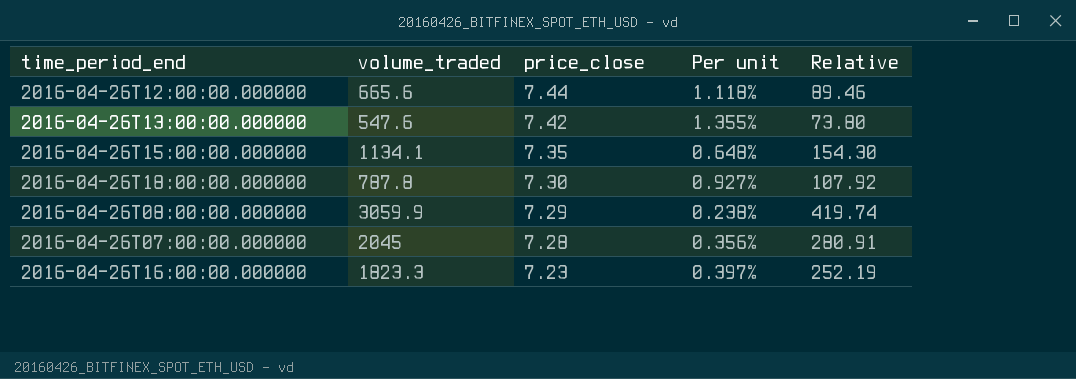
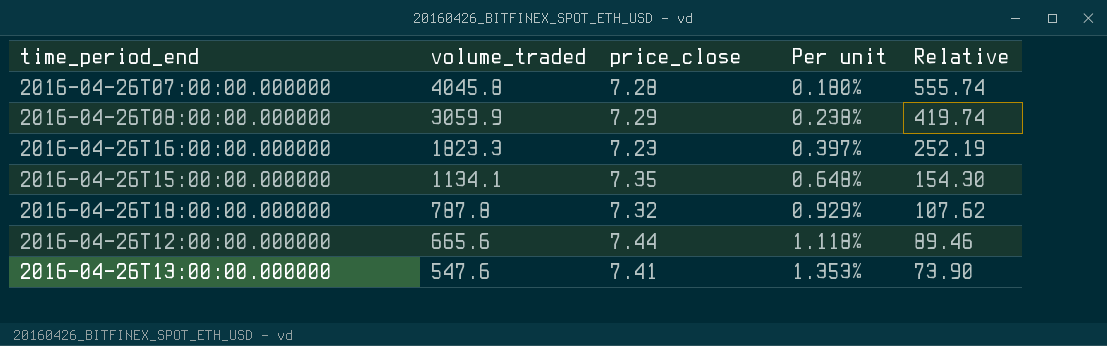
row order: price_close descending -> volume_traded descending
2016-04-26T07:00:00.000000 | volume_traded: 2045 -> 4045.8
2016-04-26T07:00:00.000000 | Per unit: 0.356% -> 0.180%
2016-04-26T07:00:00.000000 | Relative: 280.91 -> 555.74
2016-04-26T18:00:00.000000 | price_close: 7.30 -> 7.32
2016-04-26T18:00:00.000000 | Per unit: 0.927% -> 0.929%
2016-04-26T18:00:00.000000 | Relative: 107.92 -> 107.62
2016-04-26T13:00:00.000000 | price_close: 7.42 -> 7.41
2016-04-26T13:00:00.000000 | Per unit: 1.355% -> 1.353%
2016-04-26T13:00:00.000000 | Relative: 73.80 -> 73.90

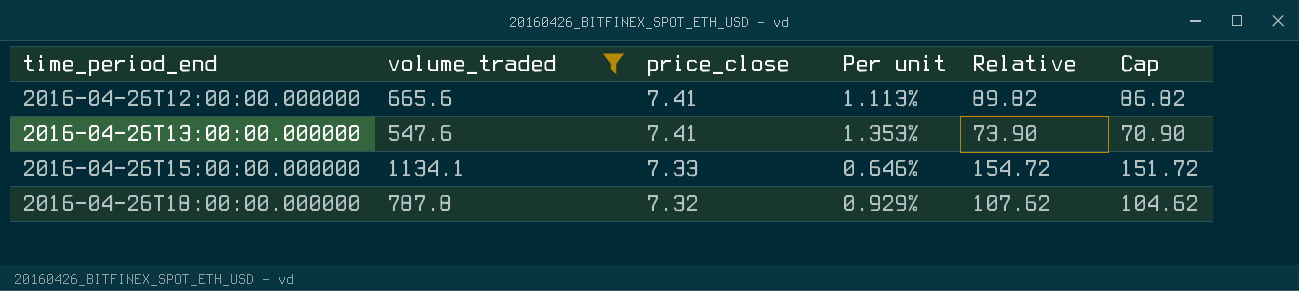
filter: none -> volume_traded <= 1134.1
row order: volume_traded descending -> time_period_end ascending
column Cap | formula: none -> [Relative] - 3
2016-04-26T12:00:00.000000 | price_close: 7.44 -> 7.41
2016-04-26T12:00:00.000000 | Per unit: 1.118% -> 1.113%
2016-04-26T12:00:00.000000 | Relative: 89.46 -> 89.82
2016-04-26T15:00:00.000000 | price_close: 7.35 -> 7.33
2016-04-26T15:00:00.000000 | Per unit: 0.648% -> 0.646%
2016-04-26T15:00:00.000000 | Relative: 154.30 -> 154.72

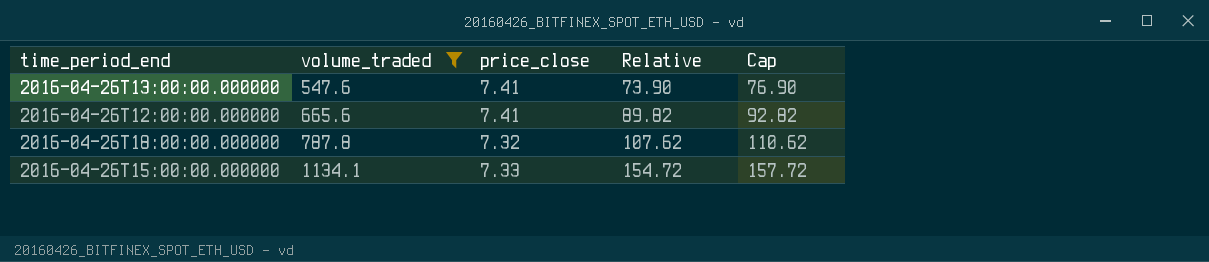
row order: time_period_end ascending -> volume_traded ascending
column Per unit | formula: [price_close] / [volume_traded] -> none
column Cap | formula: [Relative] - 3 -> [Relative] + 3

